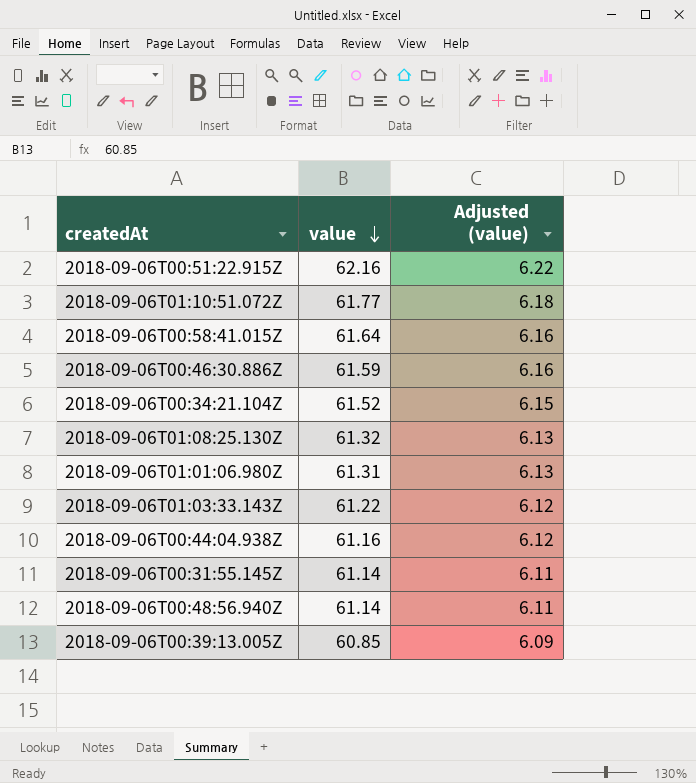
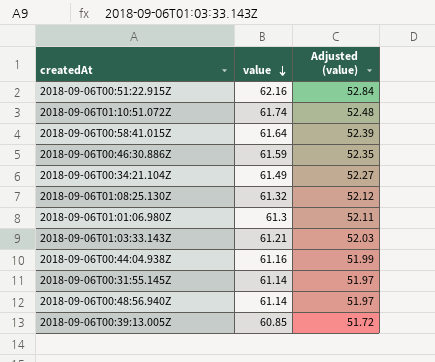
column Adjusted (value) | formula: [value] * 0.1 -> [value] * 0.85
2018-09-06T01:10:51.072Z | value: 61.77 -> 61.74
2018-09-06T00:34:21.104Z | value: 61.52 -> 61.49
2018-09-06T01:01:06.980Z | value: 61.31 -> 61.3
2018-09-06T01:03:33.143Z | value: 61.22 -> 61.21

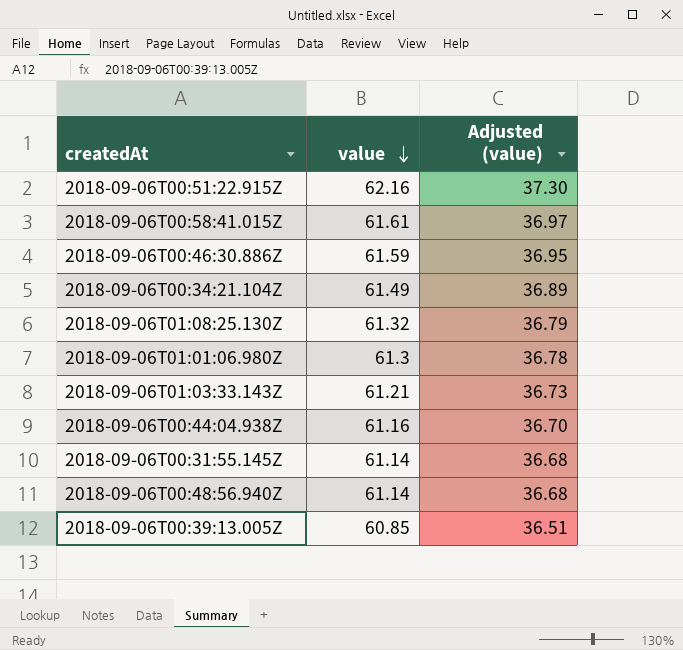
column Adjusted (value) | formula: [value] * 0.85 -> [value] * 0.6
row 2018-09-06T01:10:51.072Z: 61.74 | 52.48 -> none
2018-09-06T00:58:41.015Z | value: 61.64 -> 61.61

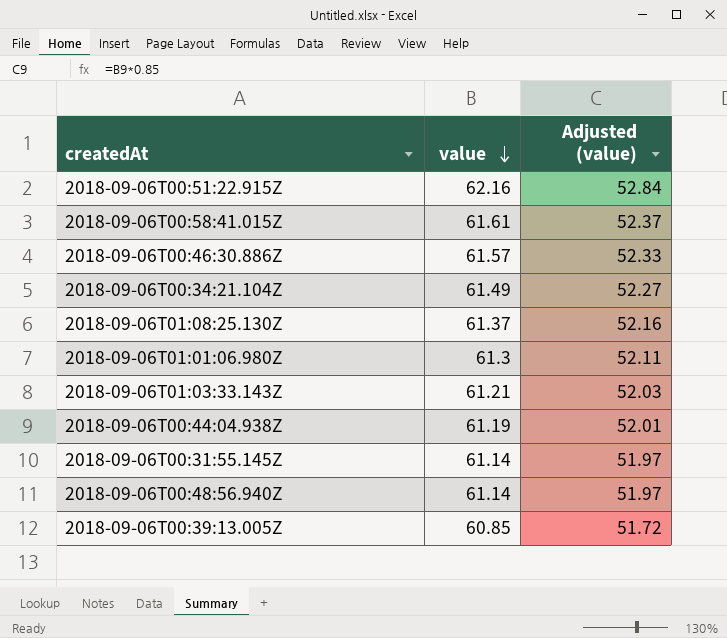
column Adjusted (value) | formula: [value] * 0.6 -> [value] * 0.85
2018-09-06T00:46:30.886Z | value: 61.59 -> 61.57
2018-09-06T01:08:25.130Z | value: 61.32 -> 61.37
2018-09-06T00:44:04.938Z | value: 61.16 -> 61.19

